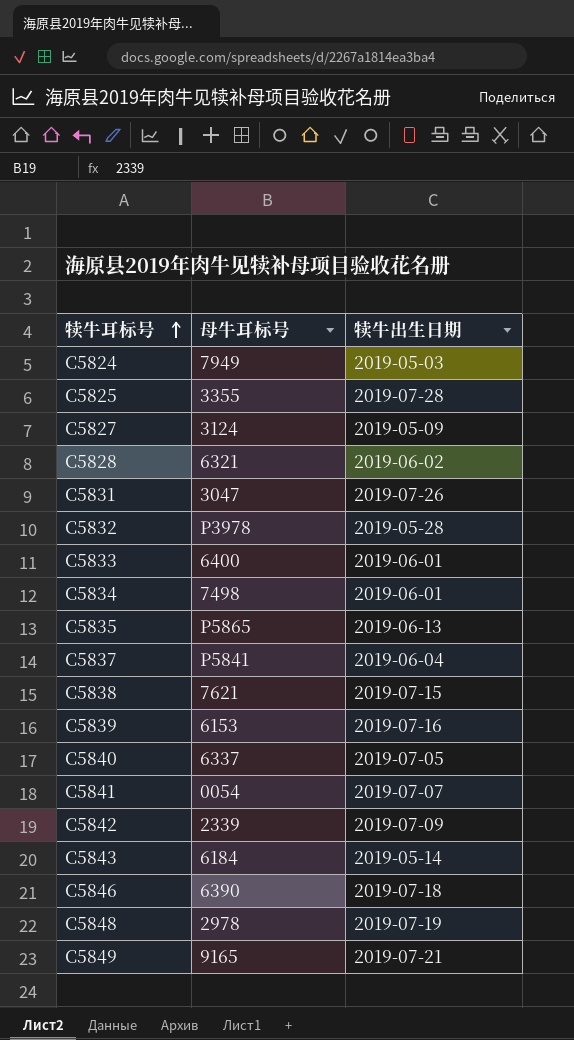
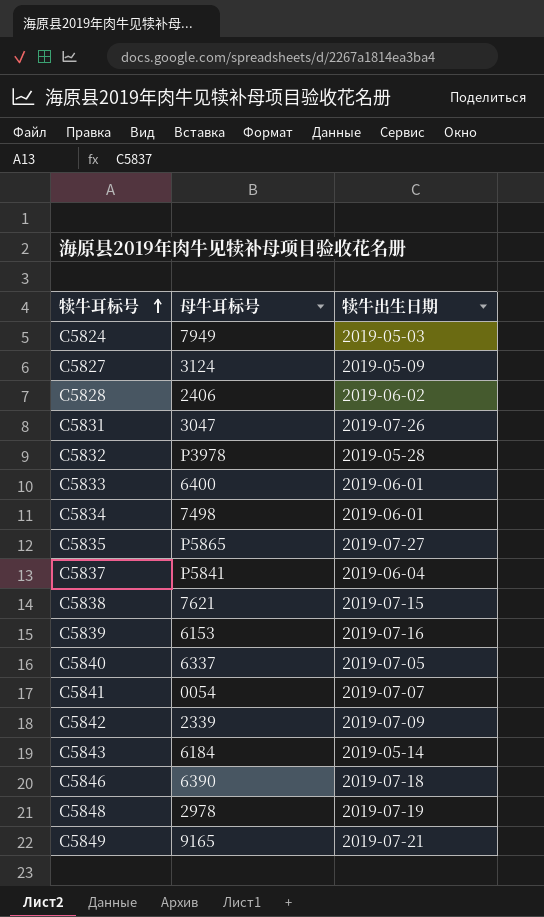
row C5825: 3355 | 2019-07-28 -> none
C5828 | 母牛耳标号: 6321 -> 2406
C5835 | 犊牛出生日期: 2019-06-13 -> 2019-07-27

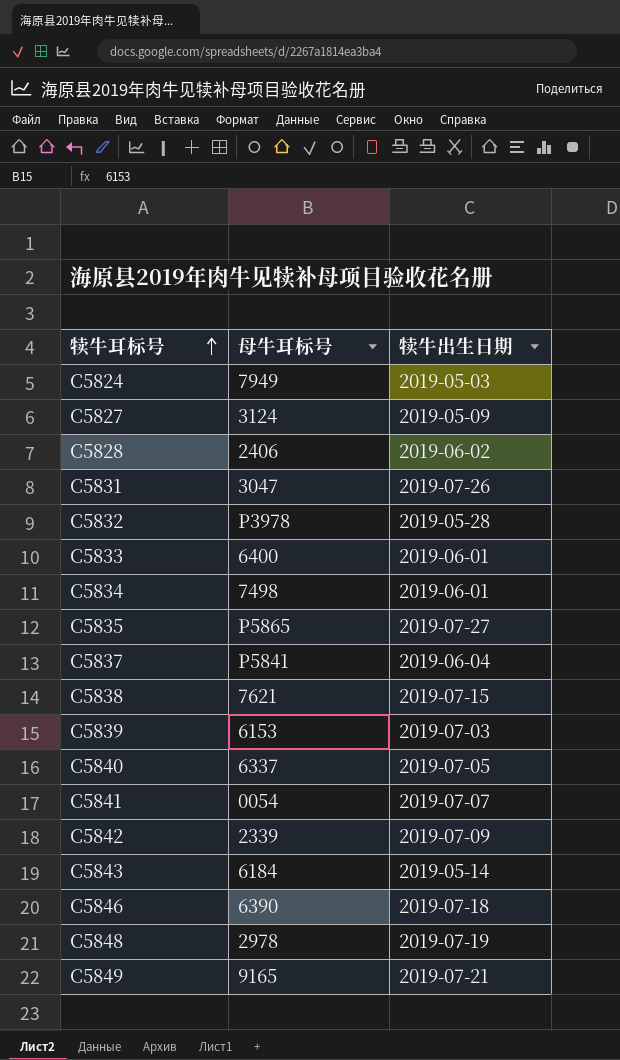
C5839 | 犊牛出生日期: 2019-07-16 -> 2019-07-03

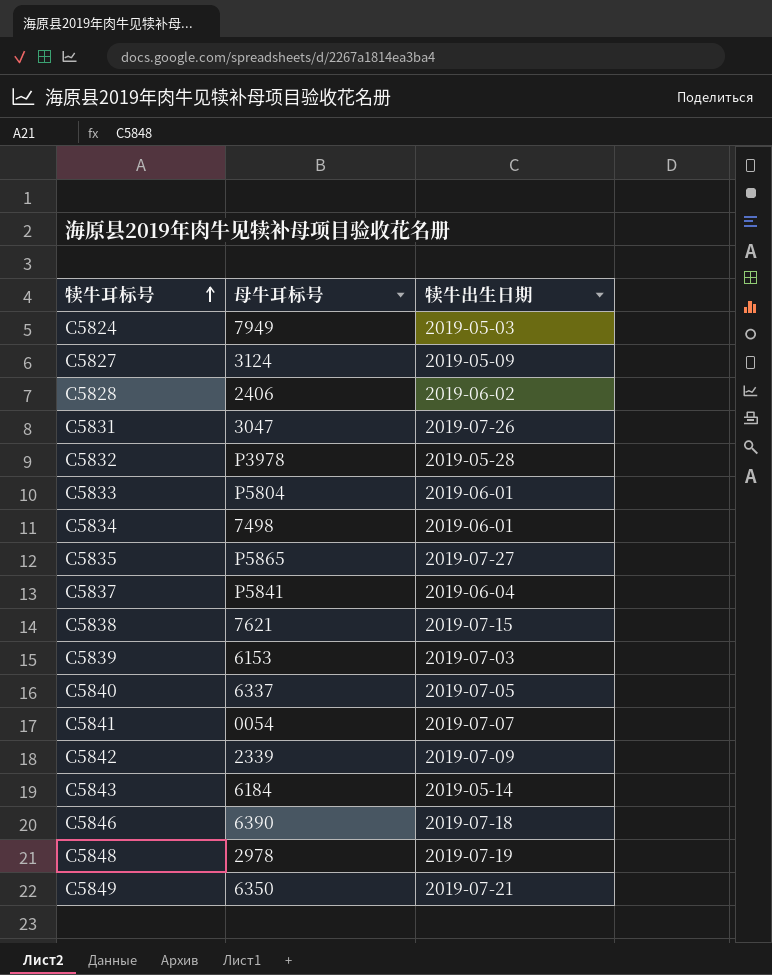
C5833 | 母牛耳标号: 6400 -> P5804
C5849 | 母牛耳标号: 9165 -> 6350

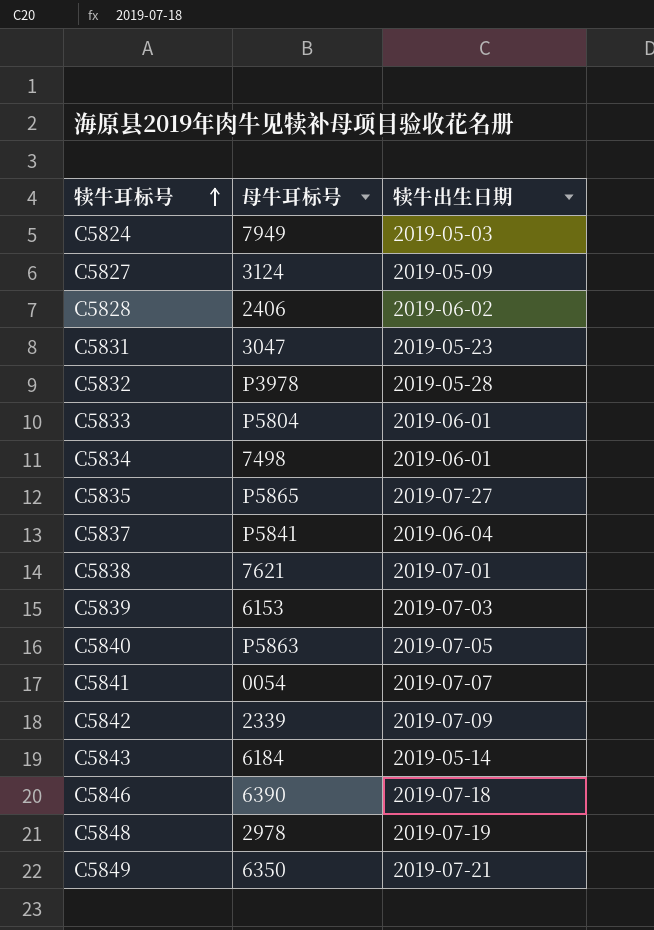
C5831 | 犊牛出生日期: 2019-07-26 -> 2019-05-23
C5838 | 犊牛出生日期: 2019-07-15 -> 2019-07-01
C5840 | 母牛耳标号: 6337 -> P5863

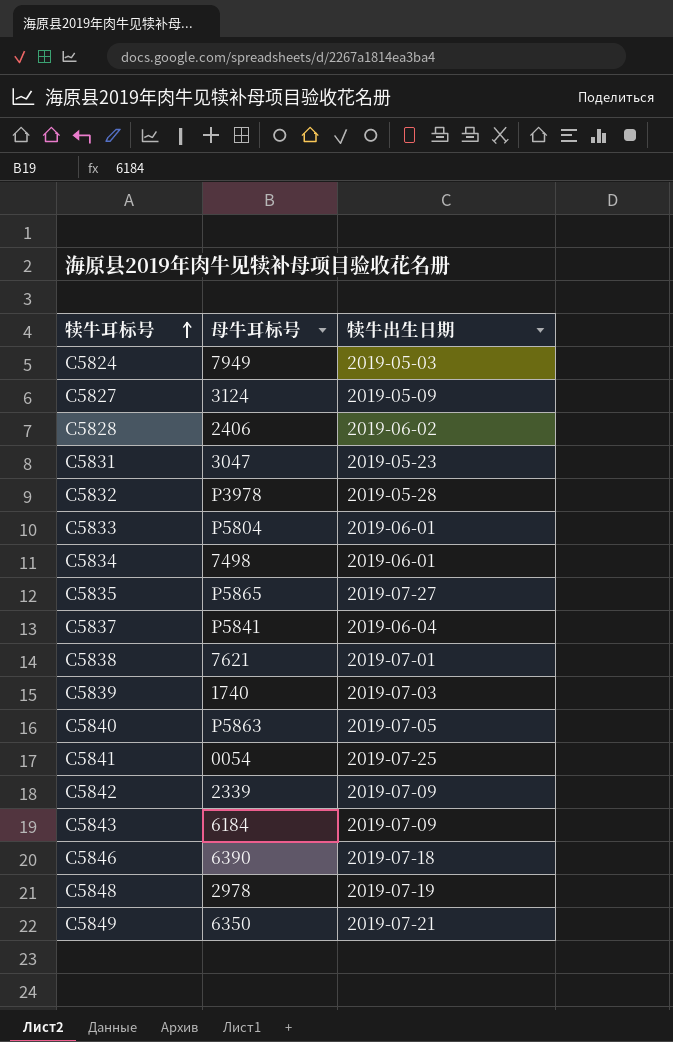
C5839 | 母牛耳标号: 6153 -> 1740
C5841 | 犊牛出生日期: 2019-07-07 -> 2019-07-25
C5843 | 犊牛出生日期: 2019-05-14 -> 2019-07-09

